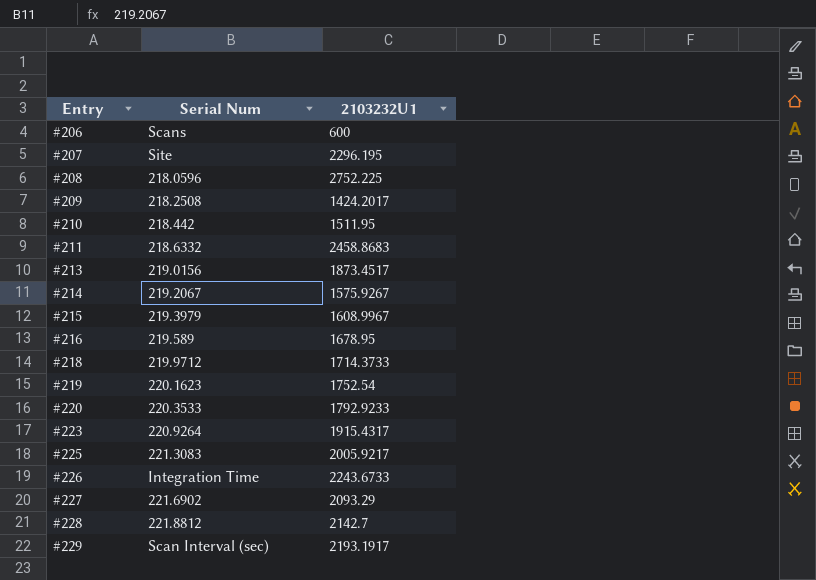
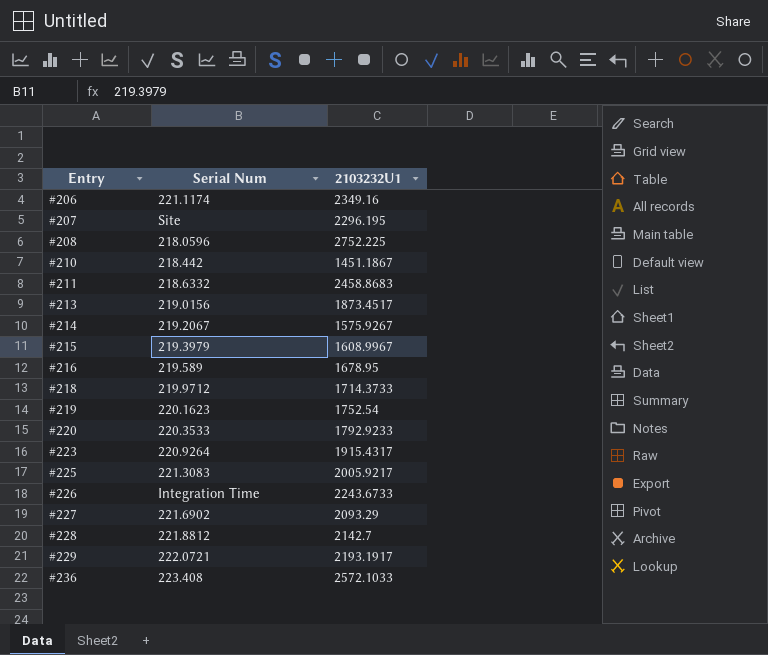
row #209: 218.2508 | 1424.2017 -> none
#206 | Serial Num: Scans -> 221.1174
#206 | 2103232U1: 600 -> 2349.16
#210 | 2103232U1: 1511.95 -> 1451.1867
#229 | Serial Num: Scan Interval (sec) -> 222.0721
row #236: none -> 223.408 | 2572.1033

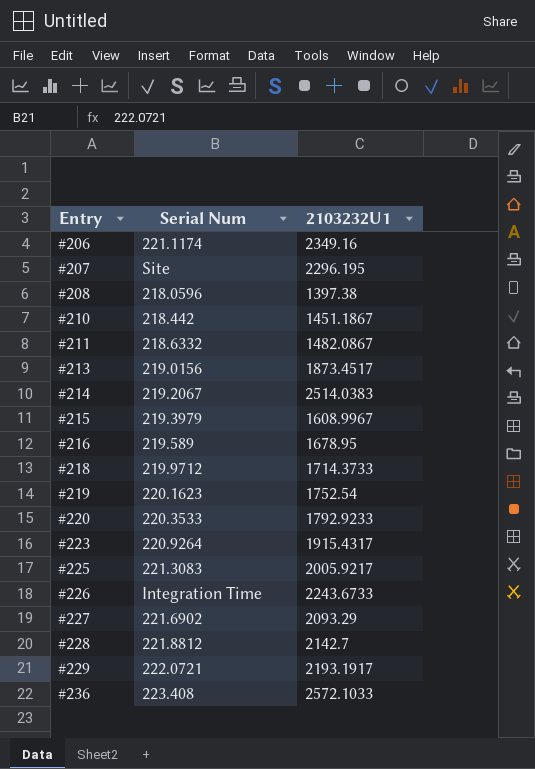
#208 | 2103232U1: 2752.225 -> 1397.38
#211 | 2103232U1: 2458.8683 -> 1482.0867
#214 | 2103232U1: 1575.9267 -> 2514.0383

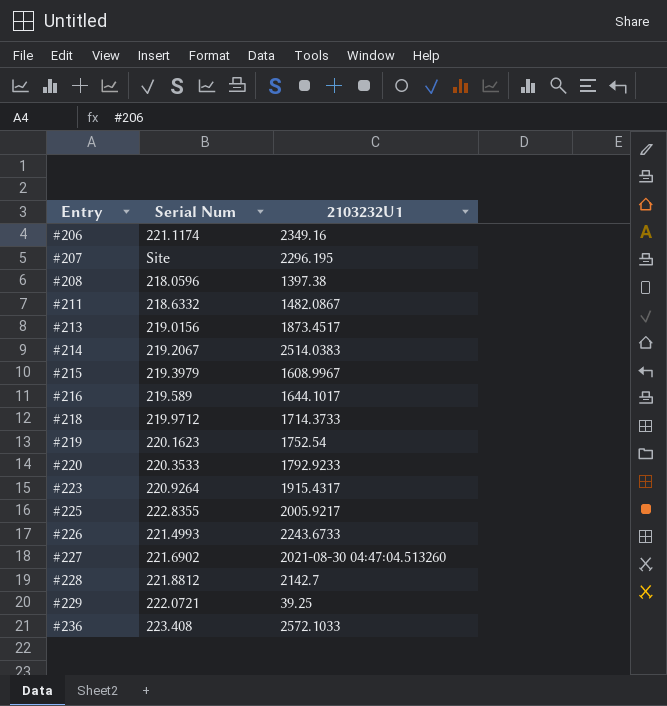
row #210: 218.442 | 1451.1867 -> none
#216 | 2103232U1: 1678.95 -> 1644.1017
#225 | Serial Num: 221.3083 -> 222.8355
#226 | Serial Num: Integration Time -> 221.4993
#227 | 2103232U1: 2093.29 -> 2021-08-30 04:47:04.513260
#229 | 2103232U1: 2193.1917 -> 39.25

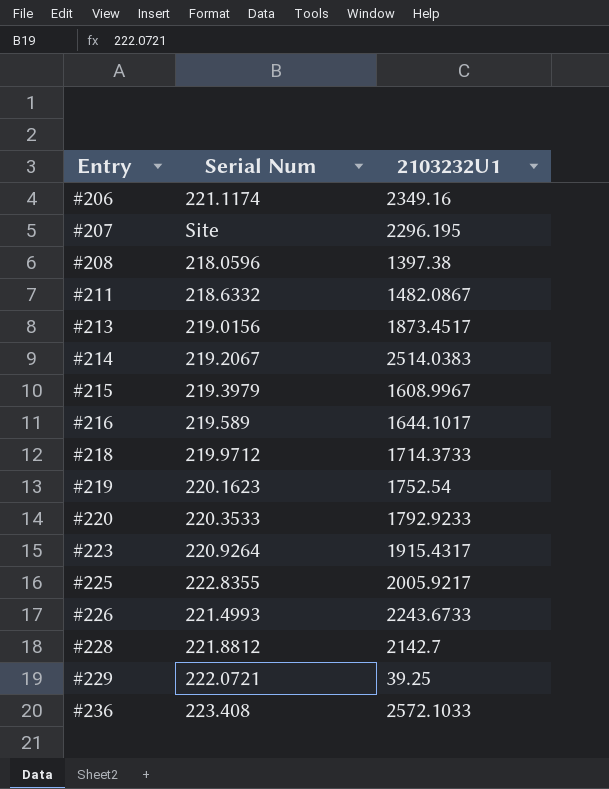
row #227: 221.6902 | 2021-08-30 04:47:04.513260 -> none

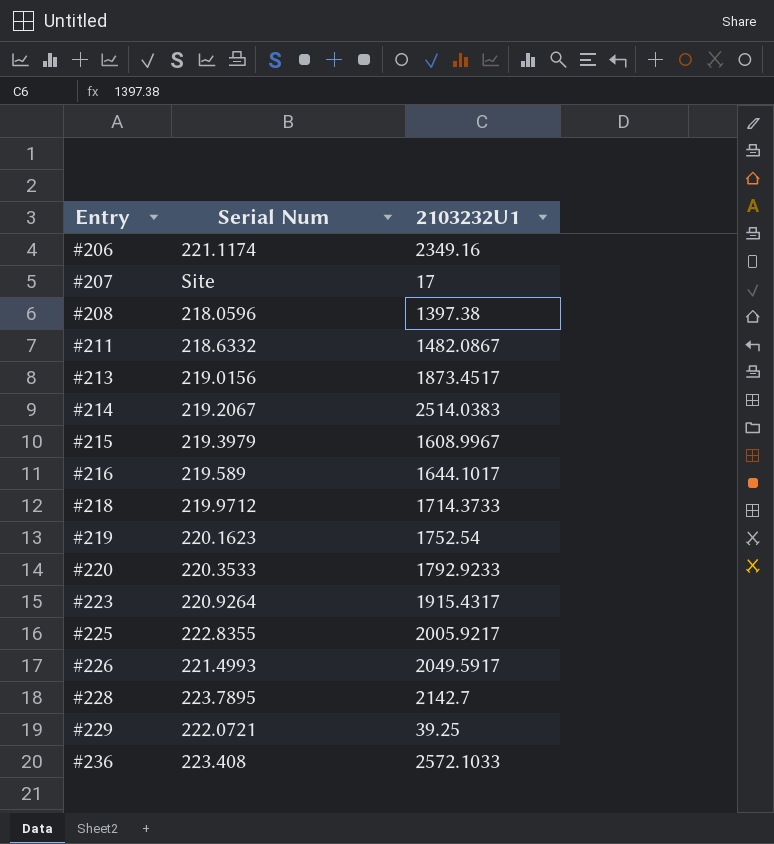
#207 | 2103232U1: 2296.195 -> 17
#226 | 2103232U1: 2243.6733 -> 2049.5917
#228 | Serial Num: 221.8812 -> 223.7895

